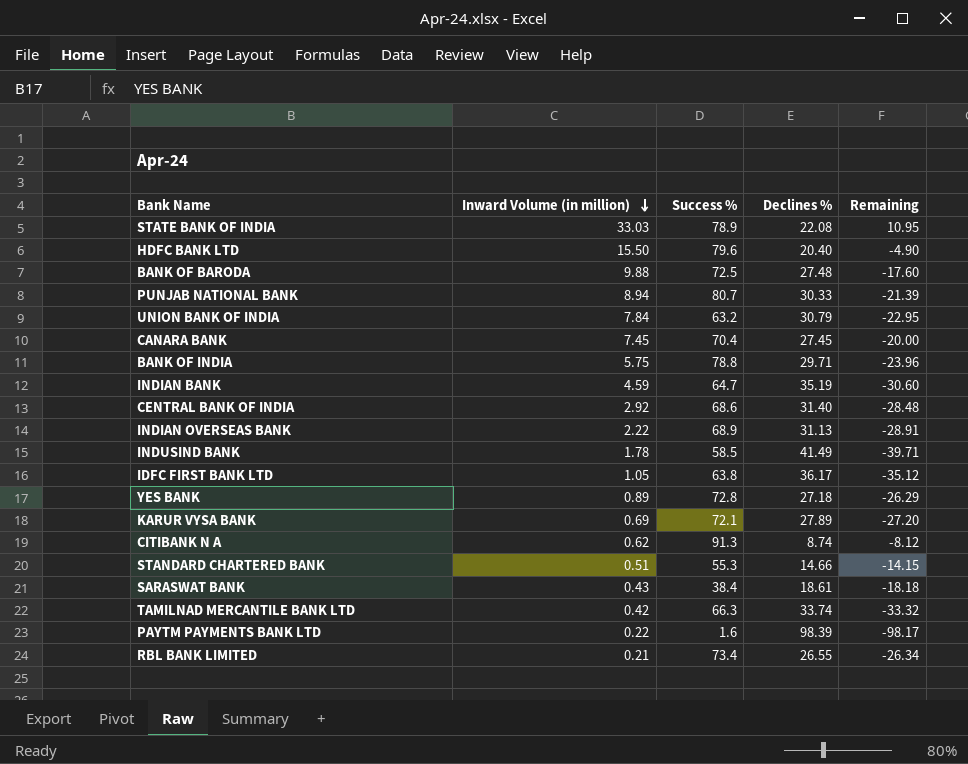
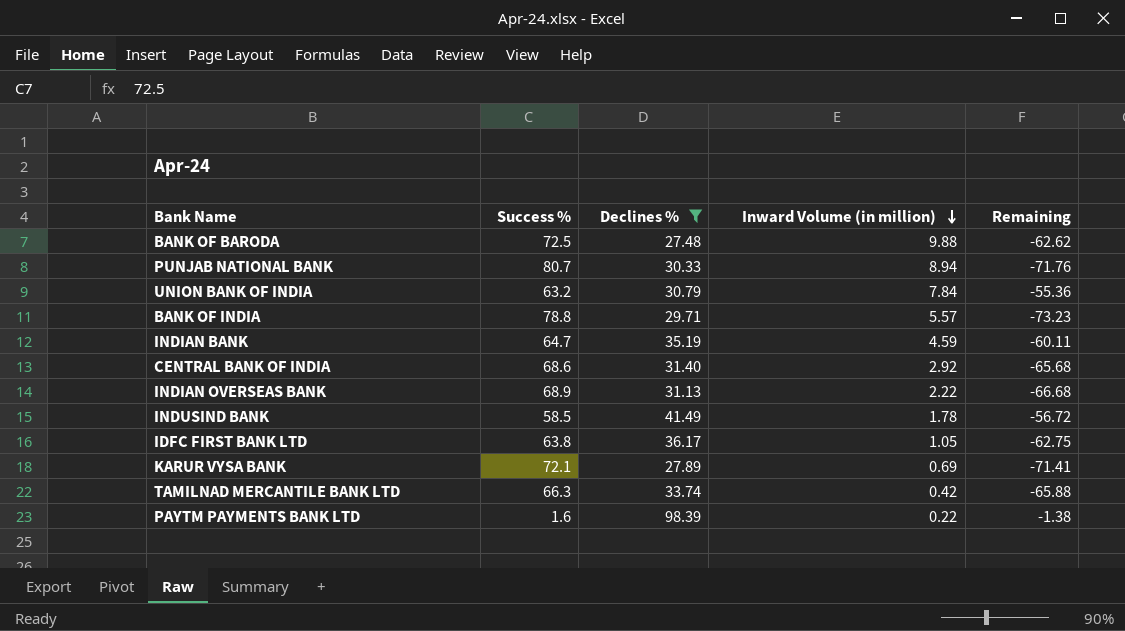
filter: none -> Declines % >= 27.48
column Inward Volume (in million) | position: 2 -> 4
column Remaining | formula: [Inward Volume (in million)] - [Declines %] -> [Inward Volume (in million)] - [Success %]
BANK OF INDIA | Inward Volume (in million): 5.75 -> 5.57

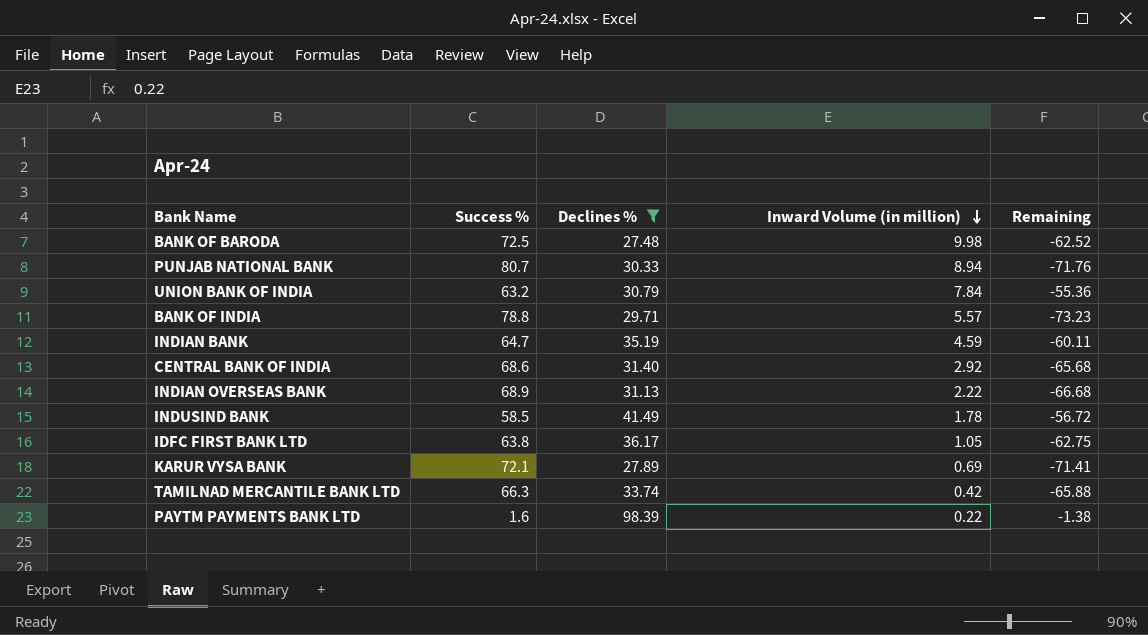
BANK OF BARODA | Inward Volume (in million): 9.88 -> 9.98
BANK OF BARODA | Remaining: -62.62 -> -62.52

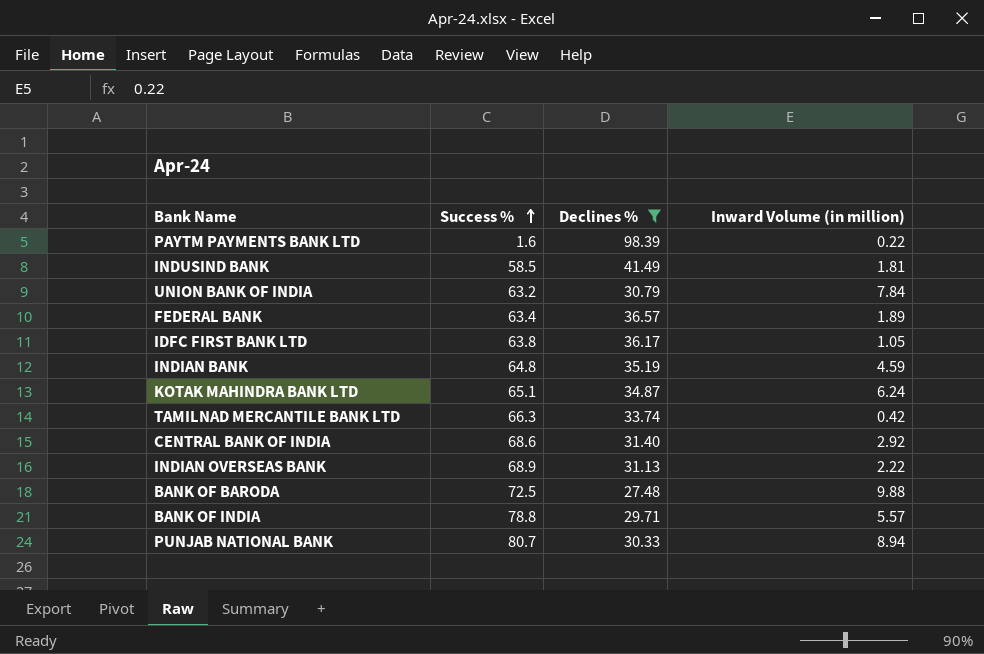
row order: Inward Volume (in million) descending -> Success % ascending
column Remaining | formula: [Inward Volume (in million)] - [Success %] -> none
row KARUR VYSA BANK: 72.1 | 27.89 | 0.69 | -71.41 -> none
INDUSIND BANK | Inward Volume (in million): 1.78 -> 1.81
row FEDERAL BANK: none -> 63.4 | 36.57 | 1.89
INDIAN BANK | Success %: 64.7 -> 64.8
row KOTAK MAHINDRA BANK LTD: none -> 65.1 | 34.87 | 6.24
BANK OF BARODA | Inward Volume (in million): 9.98 -> 9.88

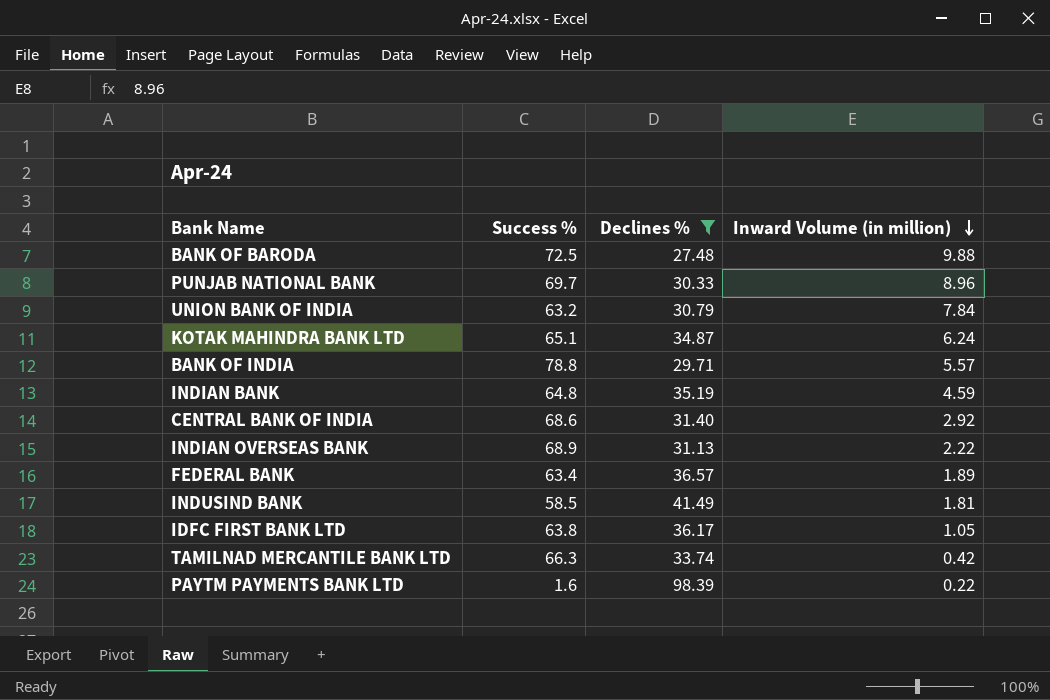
row order: Success % ascending -> Inward Volume (in million) descending
PUNJAB NATIONAL BANK | Success %: 80.7 -> 69.7
PUNJAB NATIONAL BANK | Inward Volume (in million): 8.94 -> 8.96

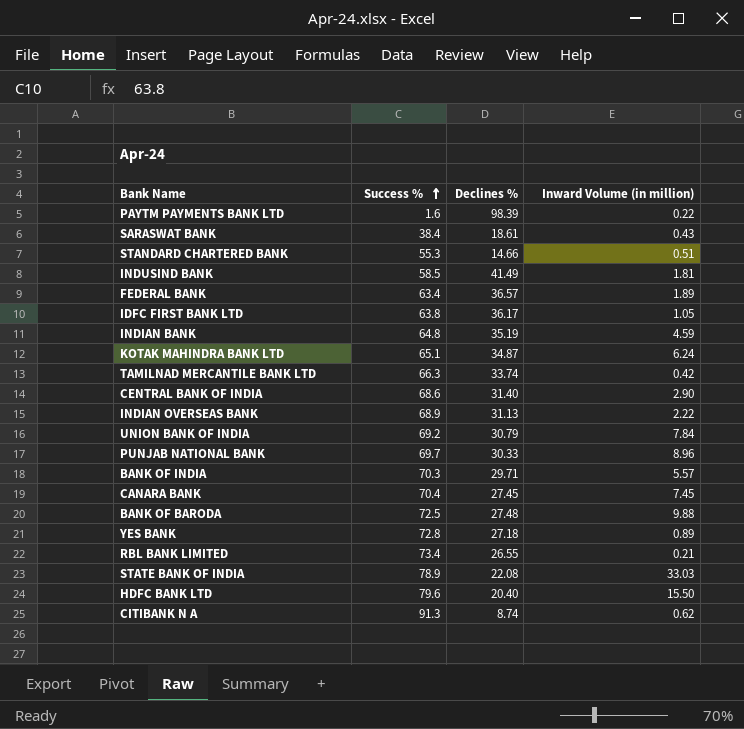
filter: Declines % >= 27.48 -> none
row order: Inward Volume (in million) descending -> Success % ascending
CENTRAL BANK OF INDIA | Inward Volume (in million): 2.92 -> 2.90
UNION BANK OF INDIA | Success %: 63.2 -> 69.2
BANK OF INDIA | Success %: 78.8 -> 70.3

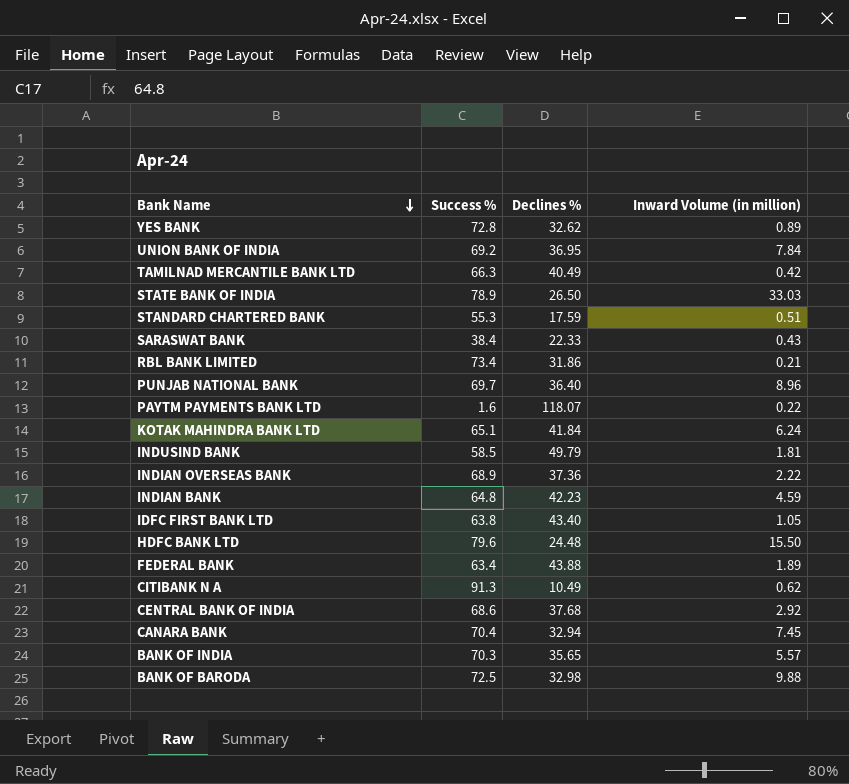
row order: Success % ascending -> Bank Name descending
YES BANK | Declines %: 27.18 -> 32.62
UNION BANK OF INDIA | Declines %: 30.79 -> 36.95
TAMILNAD MERCANTILE BANK LTD | Declines %: 33.74 -> 40.49
STATE BANK OF INDIA | Declines %: 22.08 -> 26.50
STANDARD CHARTERED BANK | Declines %: 14.66 -> 17.59
SARASWAT BANK | Declines %: 18.61 -> 22.33
RBL BANK LIMITED | Declines %: 26.55 -> 31.86
PUNJAB NATIONAL BANK | Declines %: 30.33 -> 36.40
PAYTM PAYMENTS BANK LTD | Declines %: 98.39 -> 118.07
KOTAK MAHINDRA BANK LTD | Declines %: 34.87 -> 41.84
INDUSIND BANK | Declines %: 41.49 -> 49.79
INDIAN OVERSEAS BANK | Declines %: 31.13 -> 37.36
INDIAN BANK | Declines %: 35.19 -> 42.23
IDFC FIRST BANK LTD | Declines %: 36.17 -> 43.40
HDFC BANK LTD | Declines %: 20.40 -> 24.48
FEDERAL BANK | Declines %: 36.57 -> 43.88
CITIBANK N A | Declines %: 8.74 -> 10.49
CENTRAL BANK OF INDIA | Declines %: 31.40 -> 37.68
CENTRAL BANK OF INDIA | Inward Volume (in million): 2.90 -> 2.92
CANARA BANK | Declines %: 27.45 -> 32.94
BANK OF INDIA | Declines %: 29.71 -> 35.65
BANK OF BARODA | Declines %: 27.48 -> 32.98

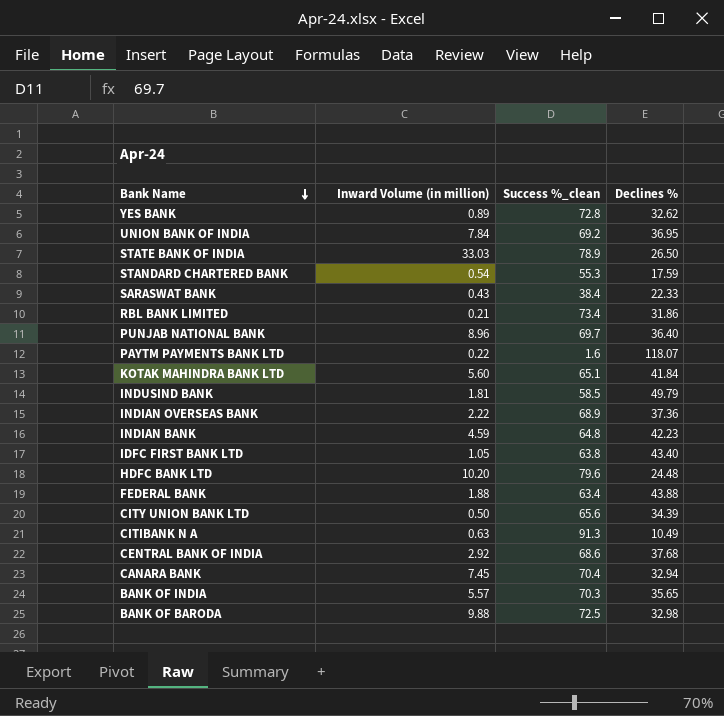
column Inward Volume (in million) | position: 4 -> 2
column name: Success % -> Success %_clean
row TAMILNAD MERCANTILE BANK LTD: 66.3 | 40.49 | 0.42 -> none
STANDARD CHARTERED BANK | Inward Volume (in million): 0.51 -> 0.54
KOTAK MAHINDRA BANK LTD | Inward Volume (in million): 6.24 -> 5.60
HDFC BANK LTD | Inward Volume (in million): 15.50 -> 10.20
FEDERAL BANK | Inward Volume (in million): 1.89 -> 1.88
row CITY UNION BANK LTD: none -> 0.50 | 65.6 | 34.39
CITIBANK N A | Inward Volume (in million): 0.62 -> 0.63

